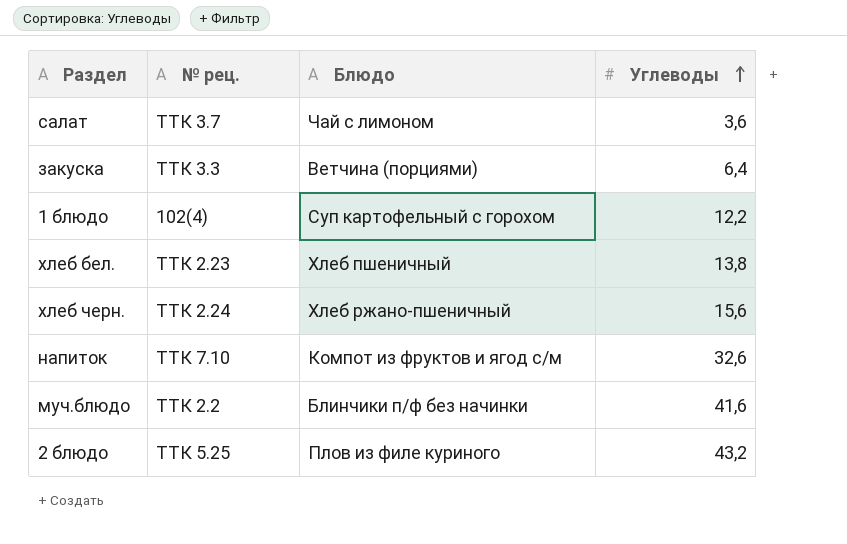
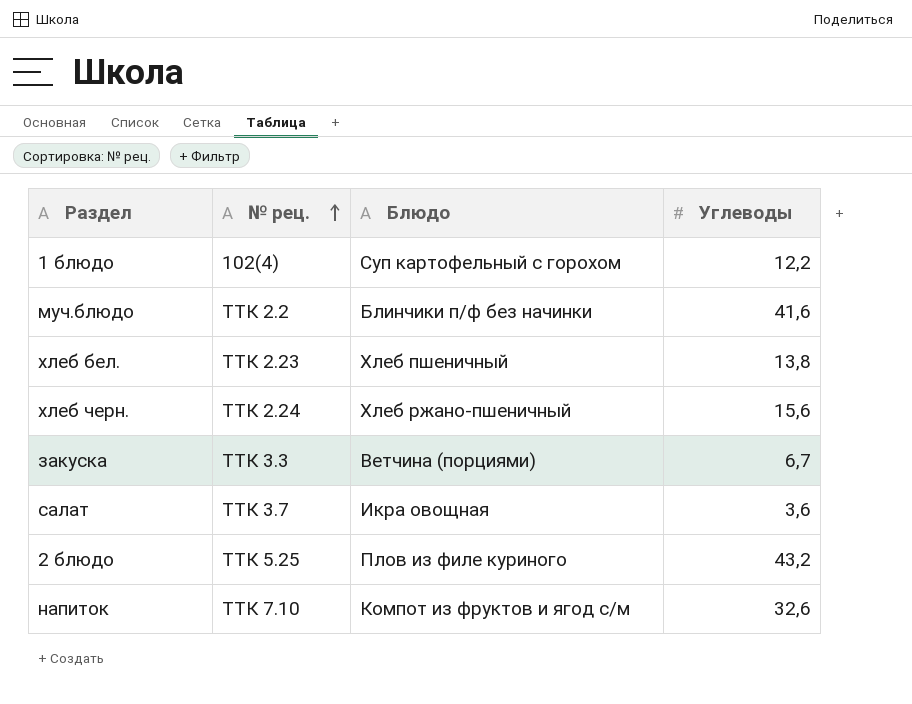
row order: Углеводы ascending -> № рец. ascending
закуска | Углеводы: 6,4 -> 6,7
салат | Блюдо: Чай с лимоном -> Икра овощная

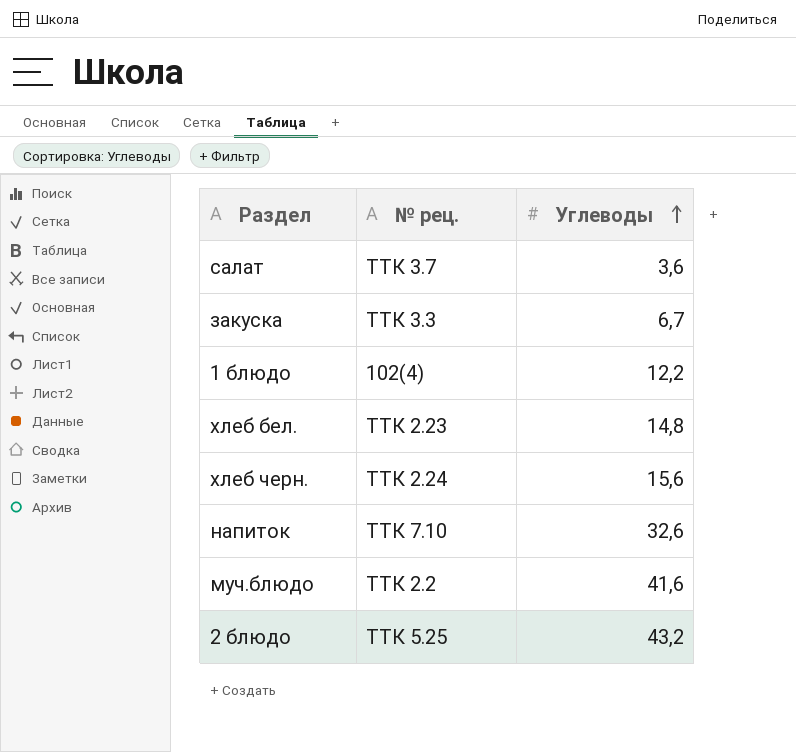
row order: № рец. ascending -> Углеводы ascending
column Блюдо | position: 3 -> none
хлеб бел. | Углеводы: 13,8 -> 14,8

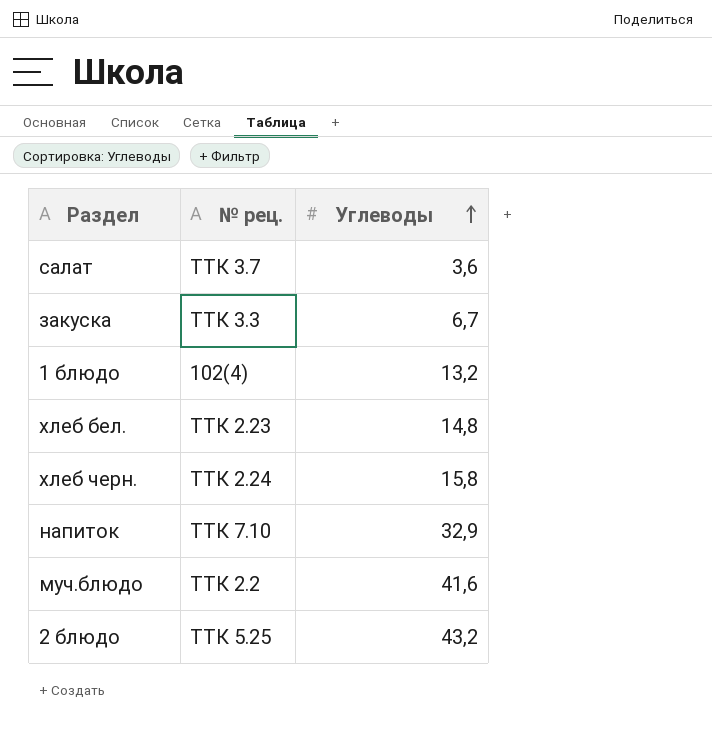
1 блюдо | Углеводы: 12,2 -> 13,2
хлеб черн. | Углеводы: 15,6 -> 15,8
напиток | Углеводы: 32,6 -> 32,9

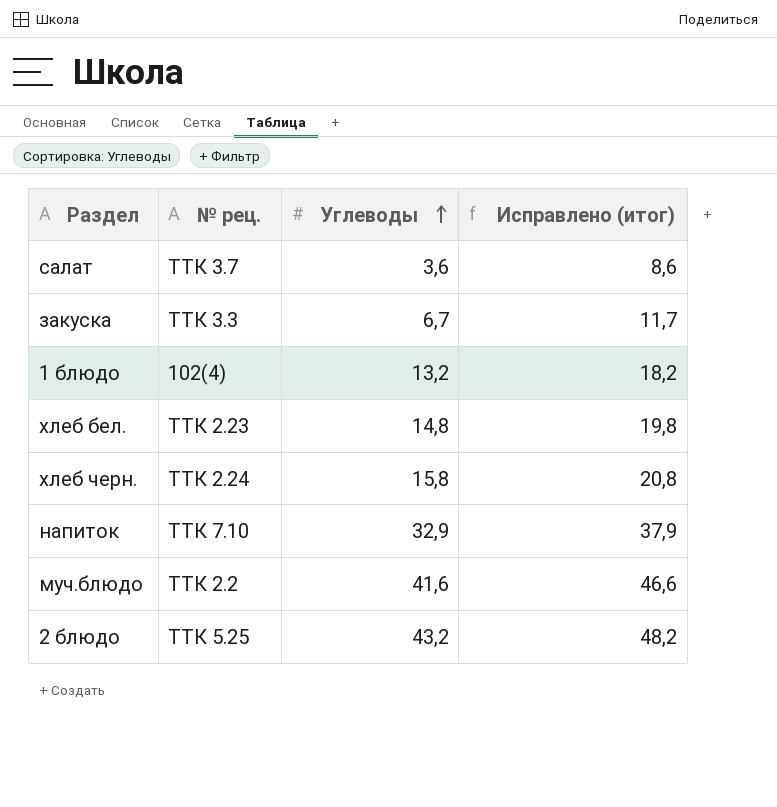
column Исправлено (итог) | formula: none -> [Углеводы] + 5

